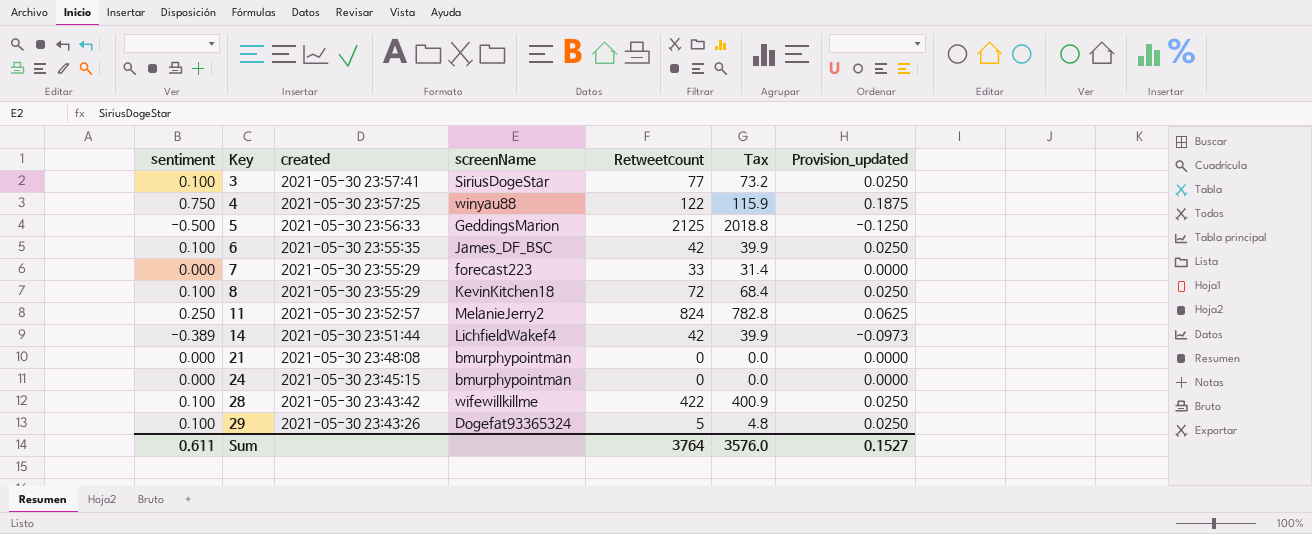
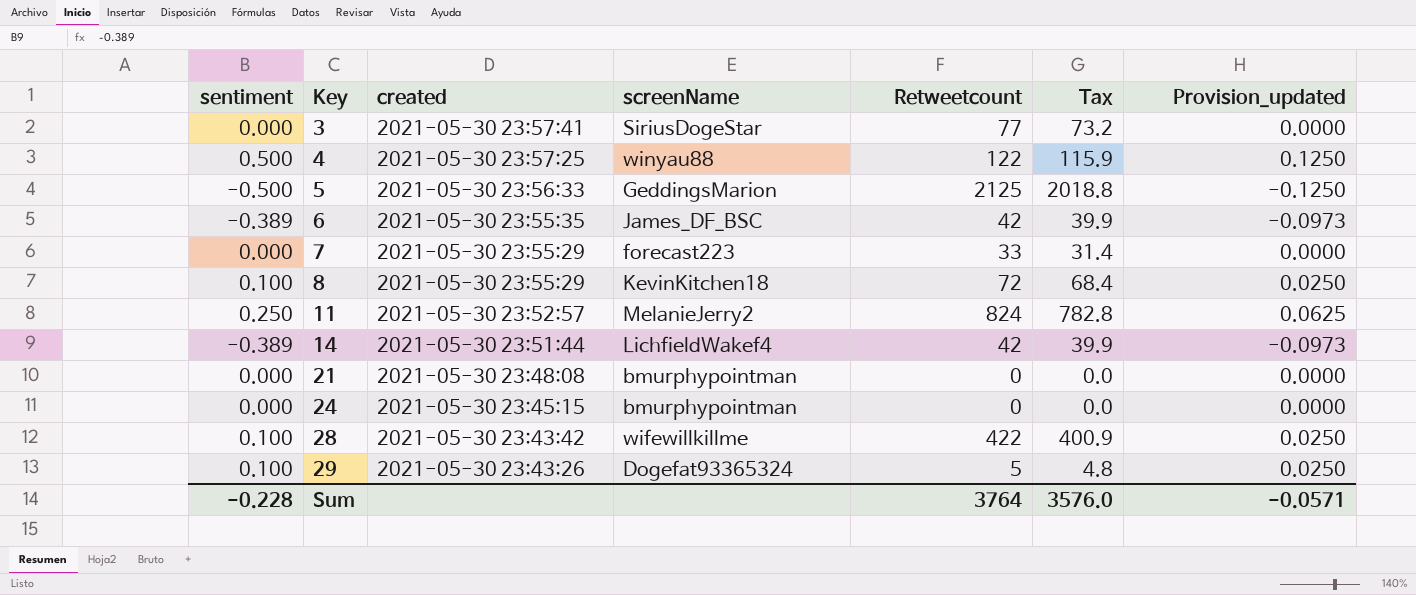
3 | sentiment: 0.100 -> 0.000
3 | Provision_updated: 0.0250 -> 0.0000
4 | sentiment: 0.750 -> 0.500
4 | Provision_updated: 0.1875 -> 0.1250
6 | sentiment: 0.100 -> -0.389
6 | Provision_updated: 0.0250 -> -0.0973
Sum | sentiment: 0.611 -> -0.228
Sum | Provision_updated: 0.1527 -> -0.0571

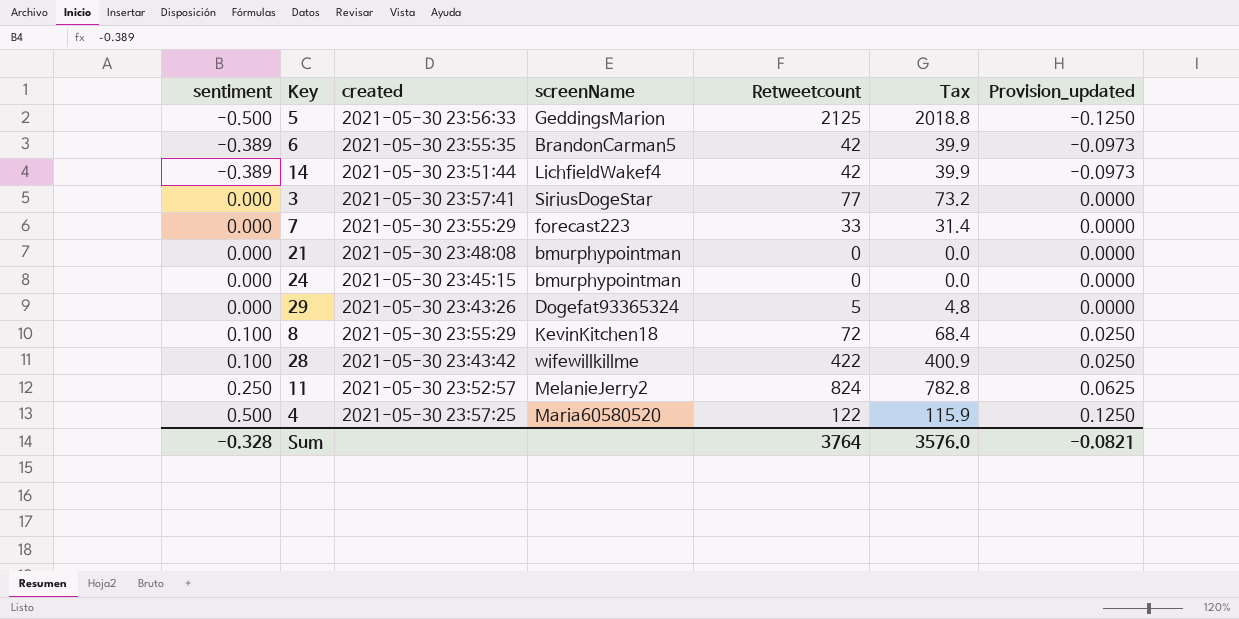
row order: Key ascending -> sentiment ascending
6 | screenName: James_DF_BSC -> BrandonCarman5
29 | sentiment: 0.100 -> 0.000
29 | Provision_updated: 0.0250 -> 0.0000
4 | screenName: winyau88 -> Maria60580520
Sum | sentiment: -0.228 -> -0.328
Sum | Provision_updated: -0.0571 -> -0.0821

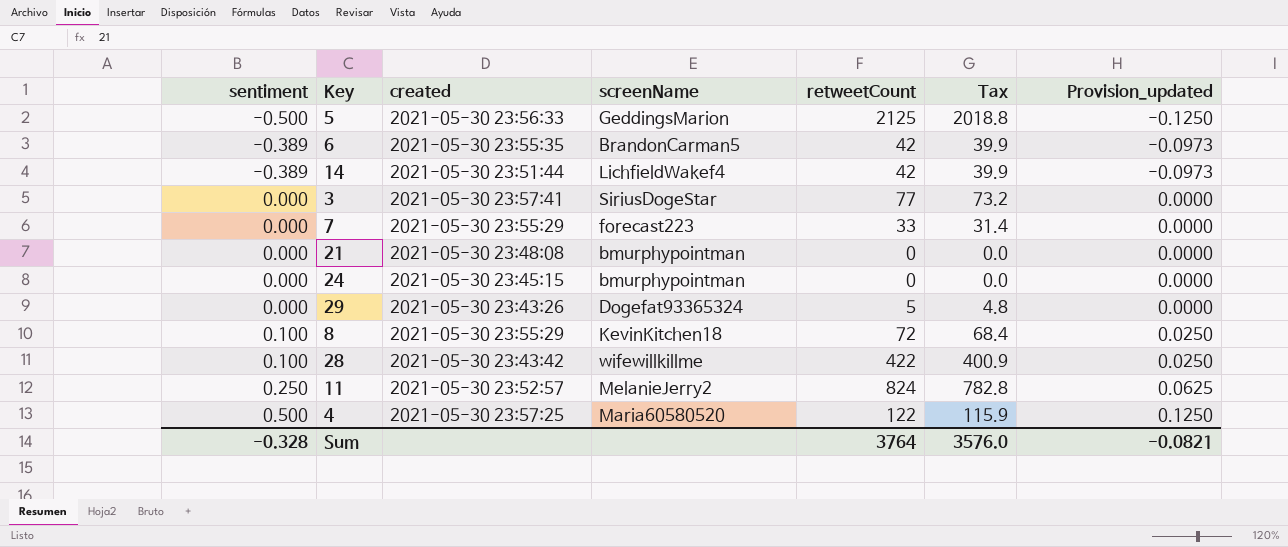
column name: Retweetcount -> retweetCount

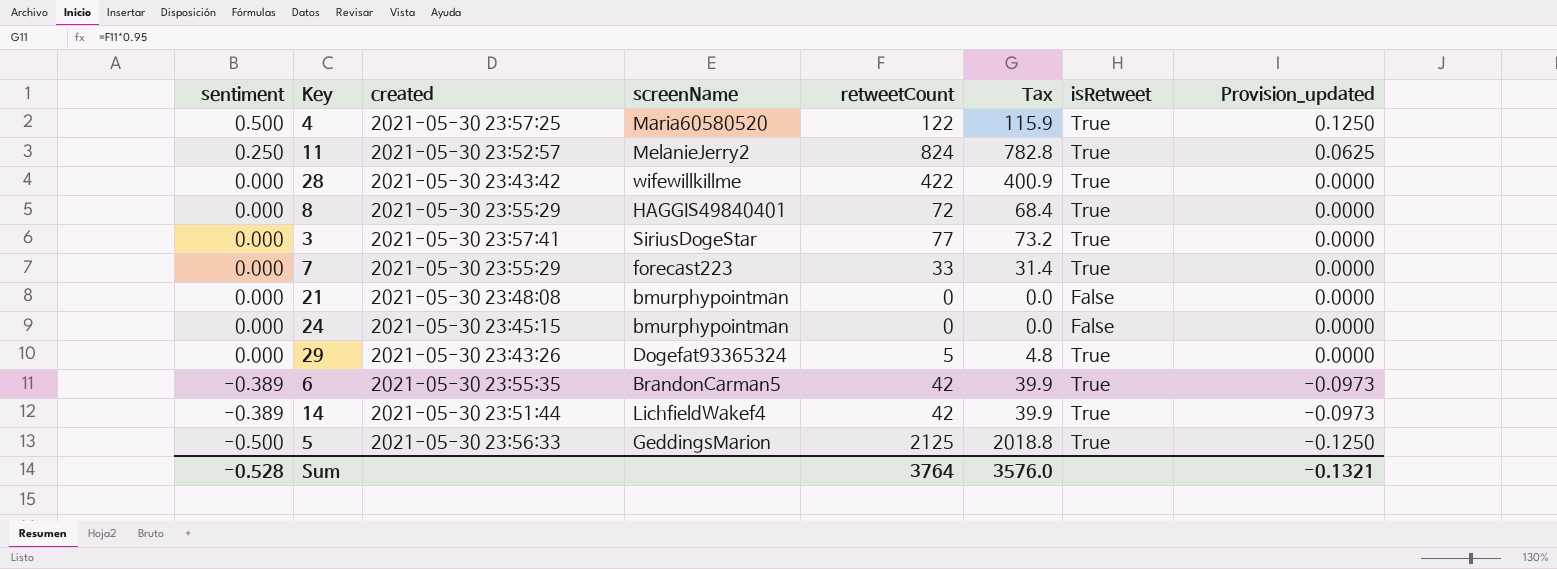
row order: sentiment ascending -> sentiment descending
column isRetweet | position: none -> 7
28 | sentiment: 0.100 -> 0.000
28 | Provision_updated: 0.0250 -> 0.0000
8 | sentiment: 0.100 -> 0.000
8 | screenName: KevinKitchen18 -> HAGGIS49840401
8 | Provision_updated: 0.0250 -> 0.0000
Sum | sentiment: -0.328 -> -0.528
Sum | Provision_updated: -0.0821 -> -0.1321

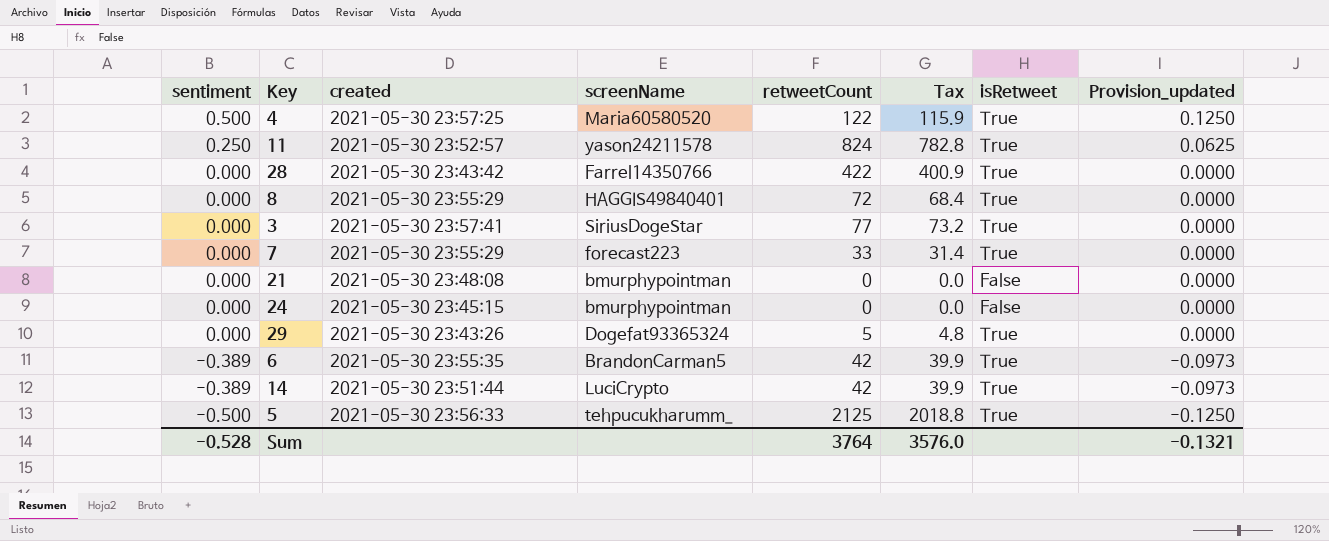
11 | screenName: MelanieJerry2 -> yason24211578
28 | screenName: wifewillkillme -> Farrel14350766
14 | screenName: LichfieldWakef4 -> LuciCrypto
5 | screenName: GeddingsMarion -> tehpucukharumm_

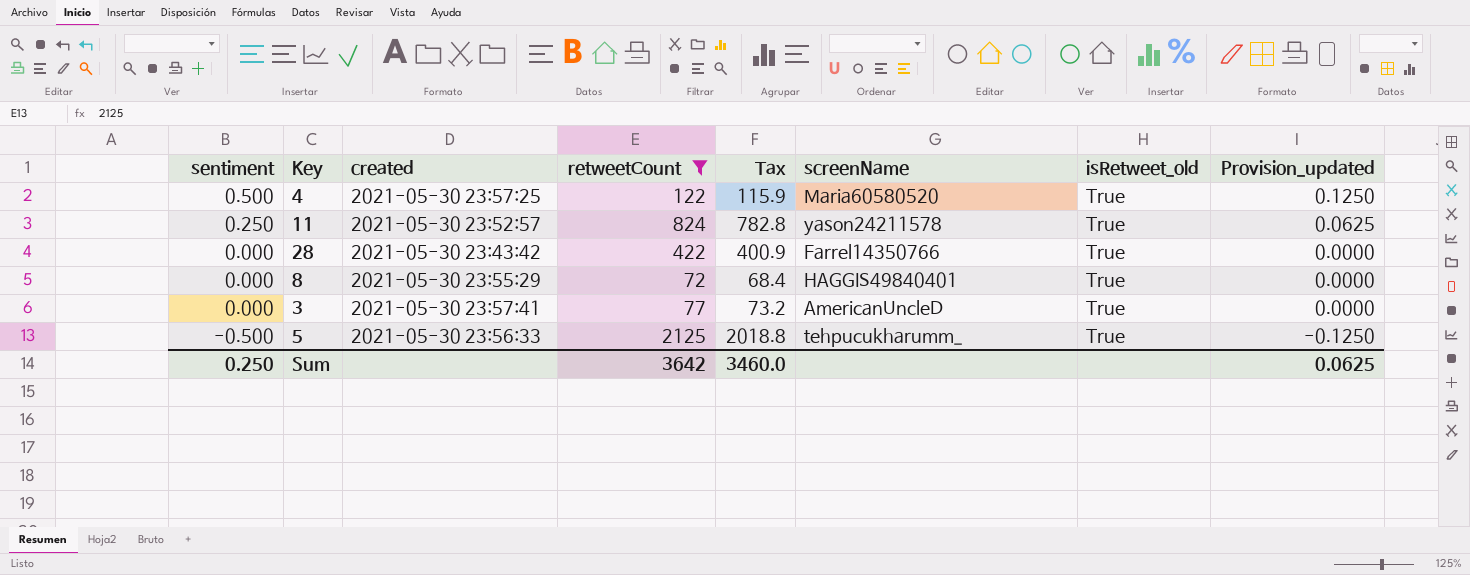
filter: none -> retweetCount >= 72
column screenName | position: 4 -> 6
column name: isRetweet -> isRetweet_old
3 | screenName: SiriusDogeStar -> AmericanUncleD
Sum | sentiment: -0.528 -> 0.250
Sum | retweetCount: 3764 -> 3642
Sum | Tax: 3576.0 -> 3460.0
Sum | Provision_updated: -0.1321 -> 0.0625

